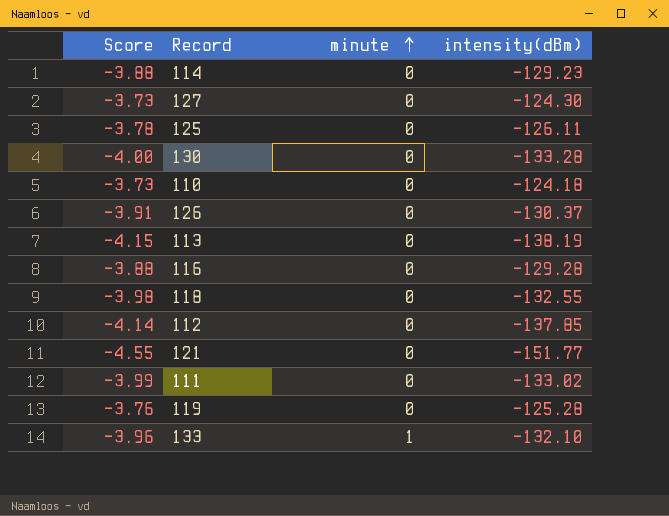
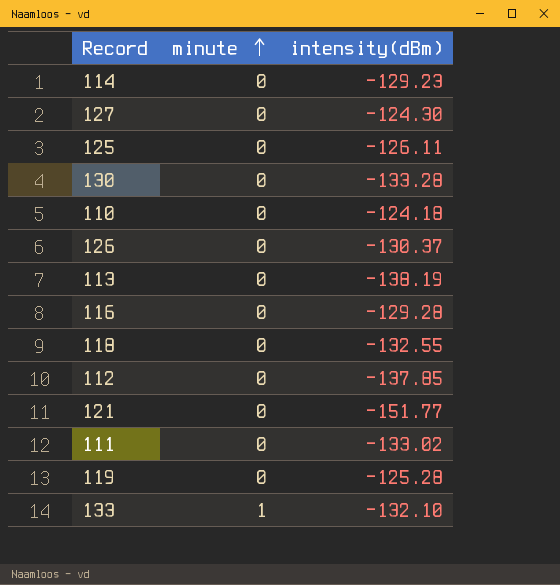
column Score | formula: [intensity(dBm)] * 0.03 -> none

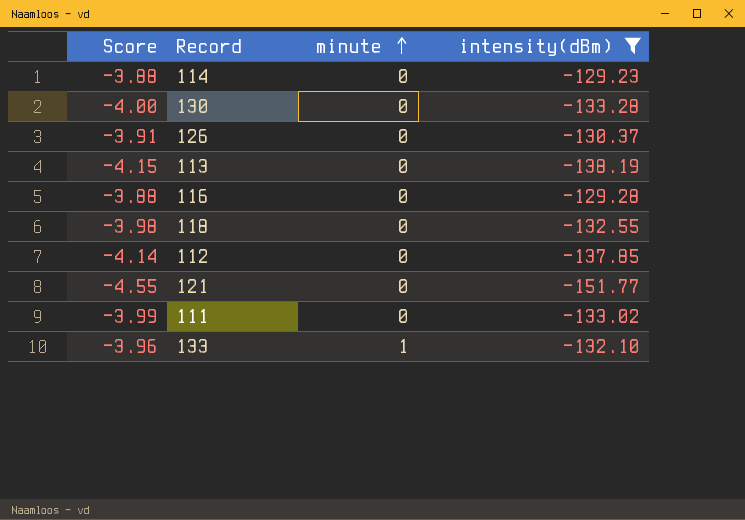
filter: none -> intensity(dBm) <= -129.23
column Score | formula: none -> [intensity(dBm)] * 0.03

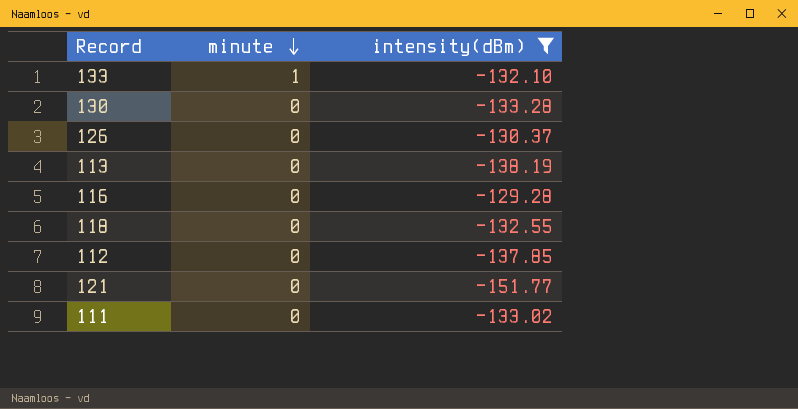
row order: minute ascending -> minute descending
column Score | formula: [intensity(dBm)] * 0.03 -> none
row 114: -3.88 | 0 | -129.23 -> none

